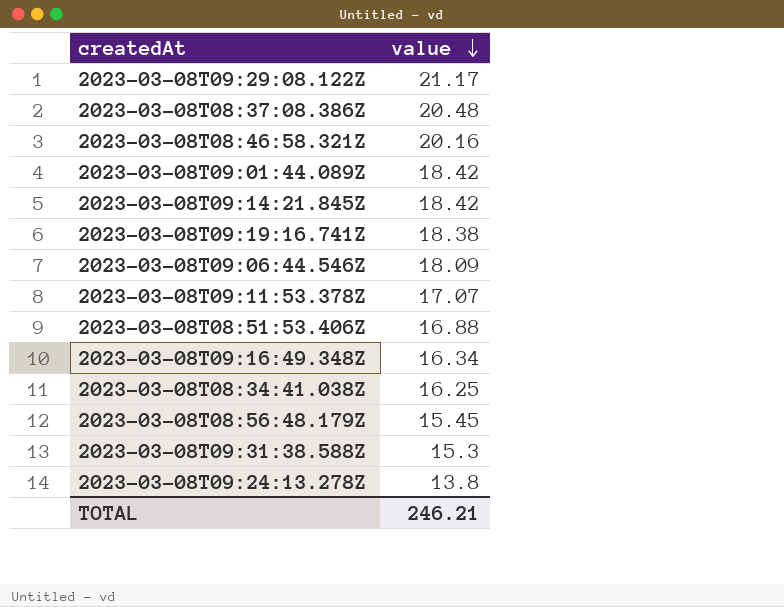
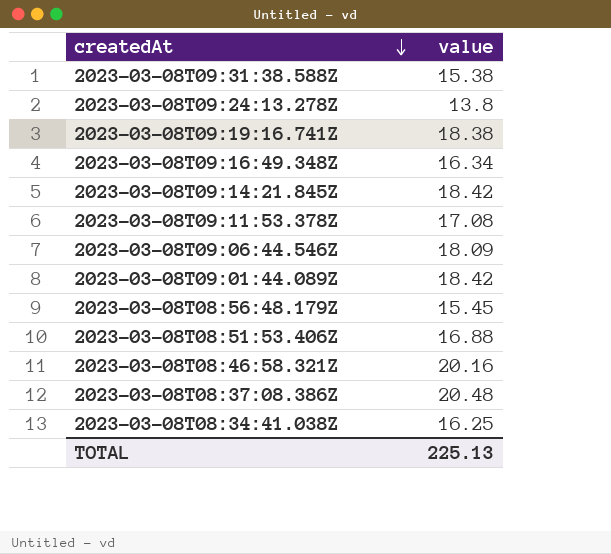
row order: value descending -> createdAt descending
row 2023-03-08T09:29:08.122Z: 21.17 -> none
2023-03-08T09:31:38.588Z | value: 15.3 -> 15.38
2023-03-08T09:11:53.378Z | value: 17.07 -> 17.08
TOTAL | value: 246.21 -> 225.13

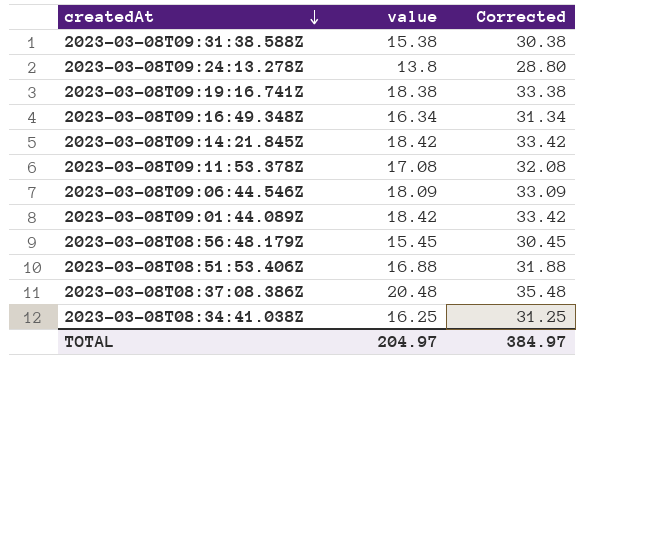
column Corrected | formula: none -> [value] + 15
row 2023-03-08T08:46:58.321Z: 20.16 -> none
TOTAL | value: 225.13 -> 204.97

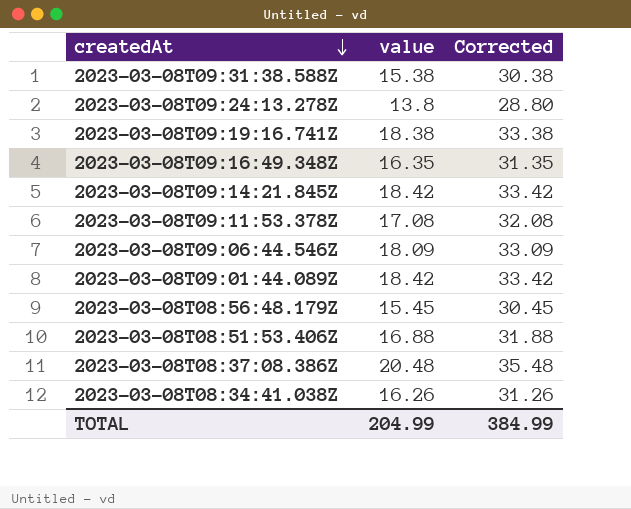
2023-03-08T09:16:49.348Z | value: 16.34 -> 16.35
2023-03-08T09:16:49.348Z | Corrected: 31.34 -> 31.35
2023-03-08T08:34:41.038Z | value: 16.25 -> 16.26
2023-03-08T08:34:41.038Z | Corrected: 31.25 -> 31.26
TOTAL | value: 204.97 -> 204.99
TOTAL | Corrected: 384.97 -> 384.99

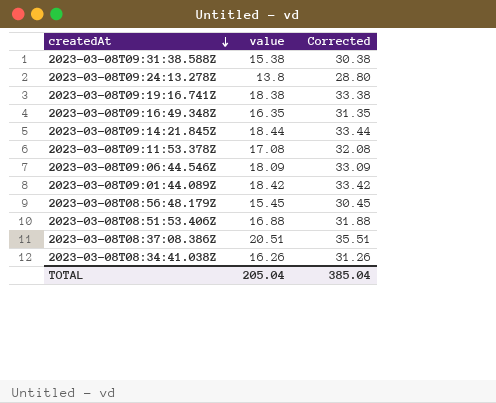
2023-03-08T09:14:21.845Z | value: 18.42 -> 18.44
2023-03-08T09:14:21.845Z | Corrected: 33.42 -> 33.44
2023-03-08T08:37:08.386Z | value: 20.48 -> 20.51
2023-03-08T08:37:08.386Z | Corrected: 35.48 -> 35.51
TOTAL | value: 204.99 -> 205.04
TOTAL | Corrected: 384.99 -> 385.04

